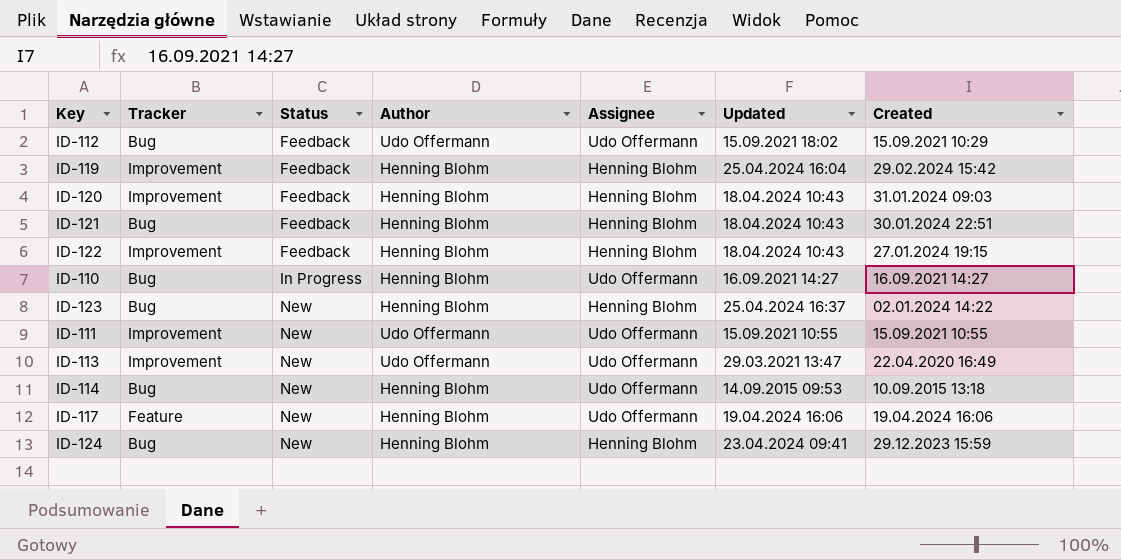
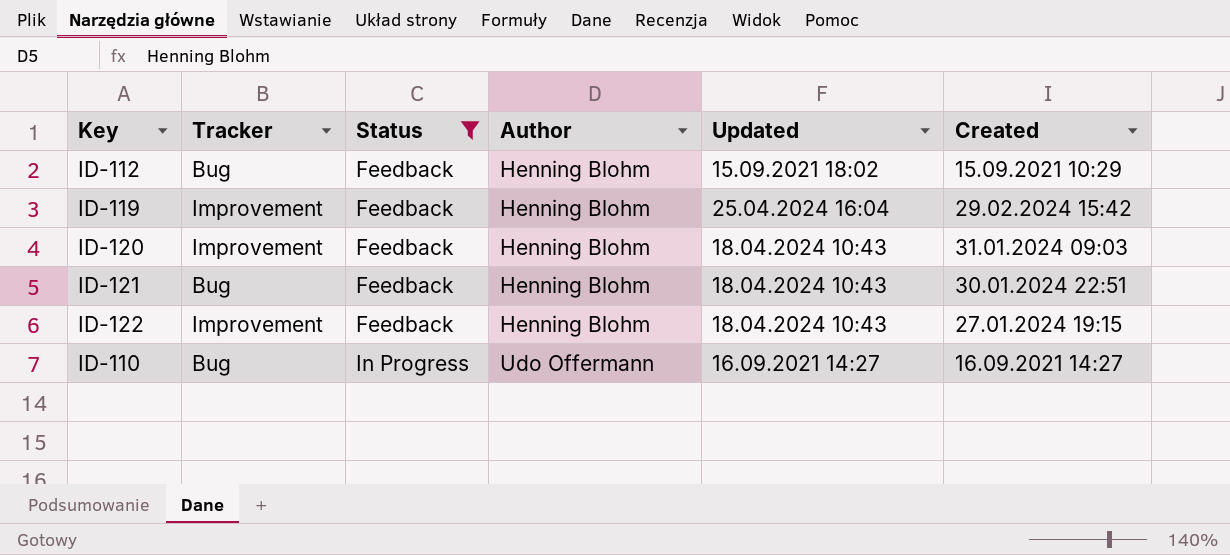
filter: none -> Status != New
column Assignee | position: 5 -> none
ID-112 | Author: Udo Offermann -> Henning Blohm
ID-110 | Author: Henning Blohm -> Udo Offermann

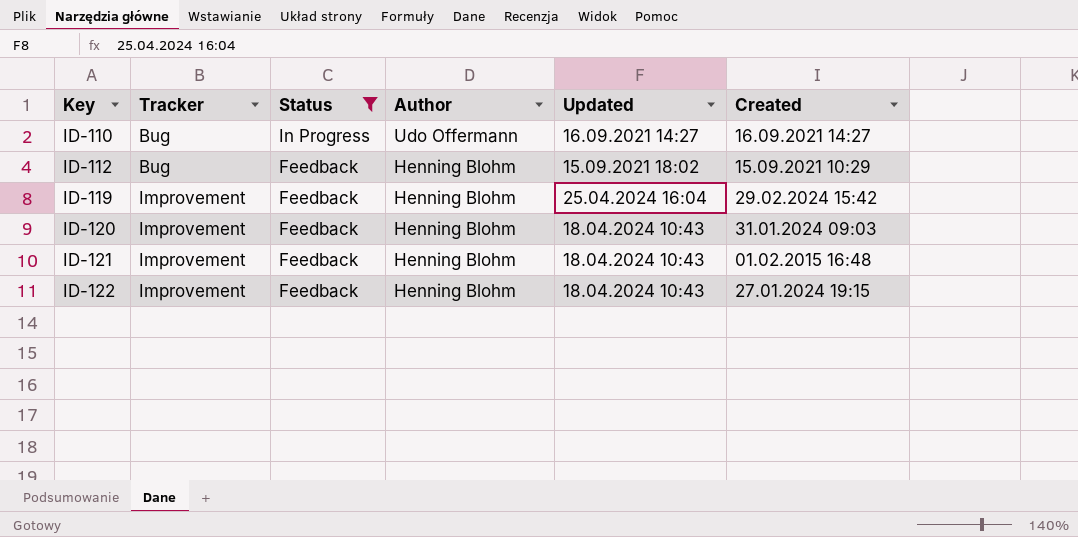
row order: Status ascending -> Key ascending
ID-121 | Tracker: Bug -> Improvement
ID-121 | Created: 30.01.2024 22:51 -> 01.02.2015 16:48

